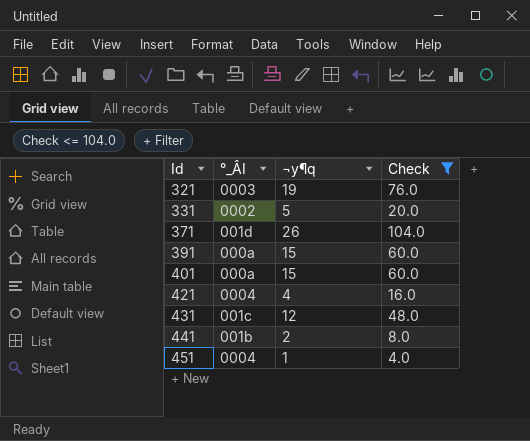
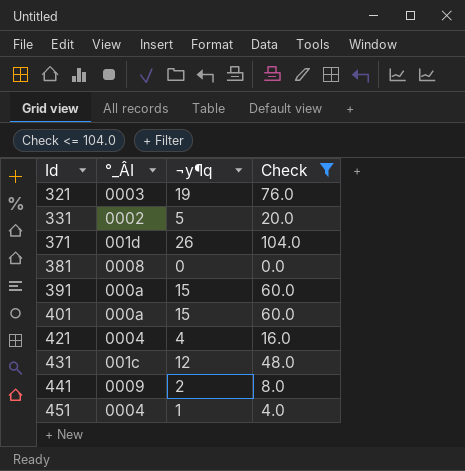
row 381: none -> 0008 | 0 | 0.0
441 | °_ÂI: 001b -> 0009

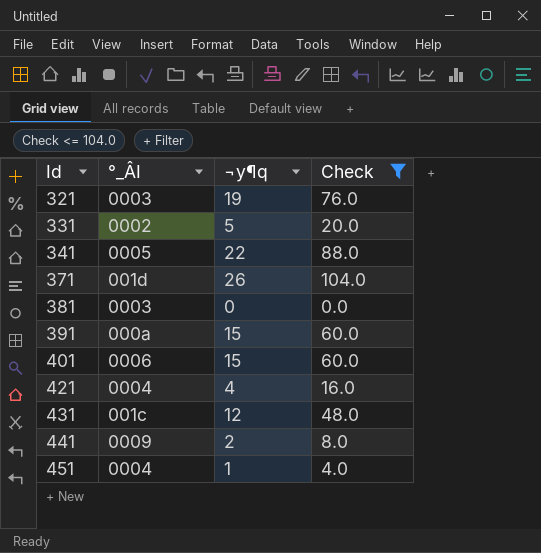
row 341: none -> 0005 | 22 | 88.0
381 | °_ÂI: 0008 -> 0003
401 | °_ÂI: 000a -> 0006

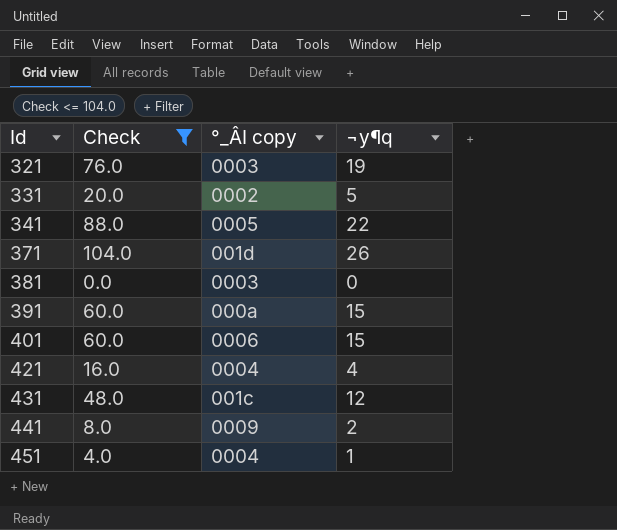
column Check | position: 4 -> 2
column name: °_ÂI -> °_ÂI copy

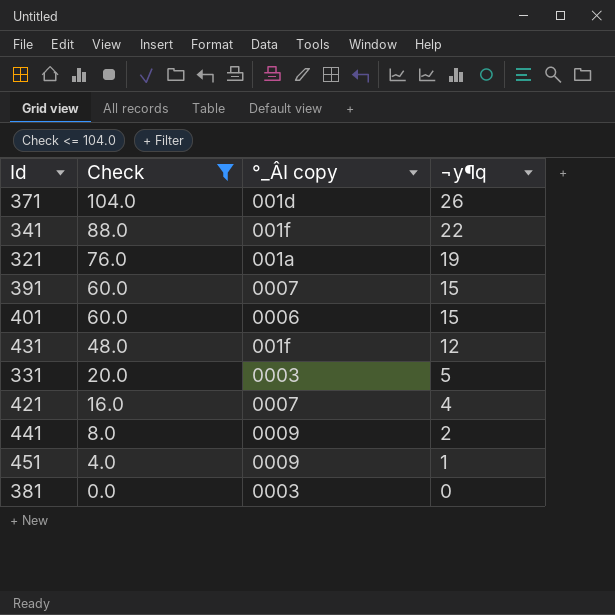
row order: Id ascending -> Check descending
341 | °_ÂI copy: 0005 -> 001f
321 | °_ÂI copy: 0003 -> 001a
391 | °_ÂI copy: 000a -> 0007
431 | °_ÂI copy: 001c -> 001f
331 | °_ÂI copy: 0002 -> 0003
421 | °_ÂI copy: 0004 -> 0007
451 | °_ÂI copy: 0004 -> 0009

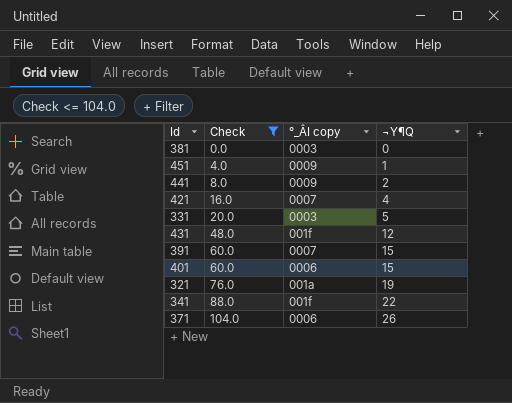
row order: Check descending -> Check ascending
column name: ¬y¶q -> ¬Y¶Q
371 | °_ÂI copy: 001d -> 0006

